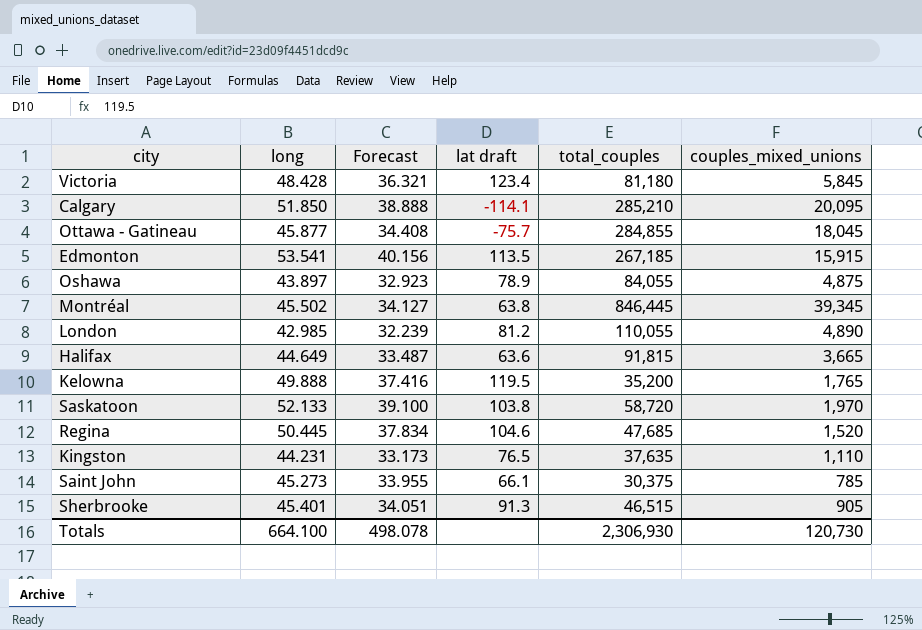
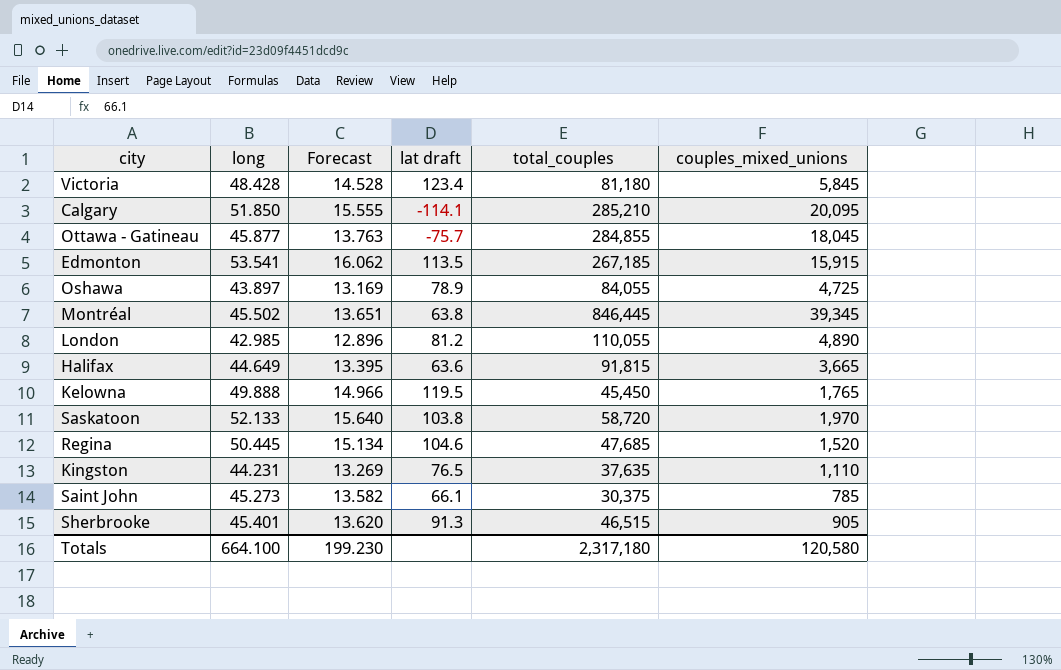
column Forecast | formula: [long] * 0.75 -> [long] * 0.3
Oshawa | couples_mixed_unions: 4,875 -> 4,725
Kelowna | total_couples: 35,200 -> 45,450
Totals | Forecast: 498.078 -> 199.230
Totals | total_couples: 2,306,930 -> 2,317,180
Totals | couples_mixed_unions: 120,730 -> 120,580

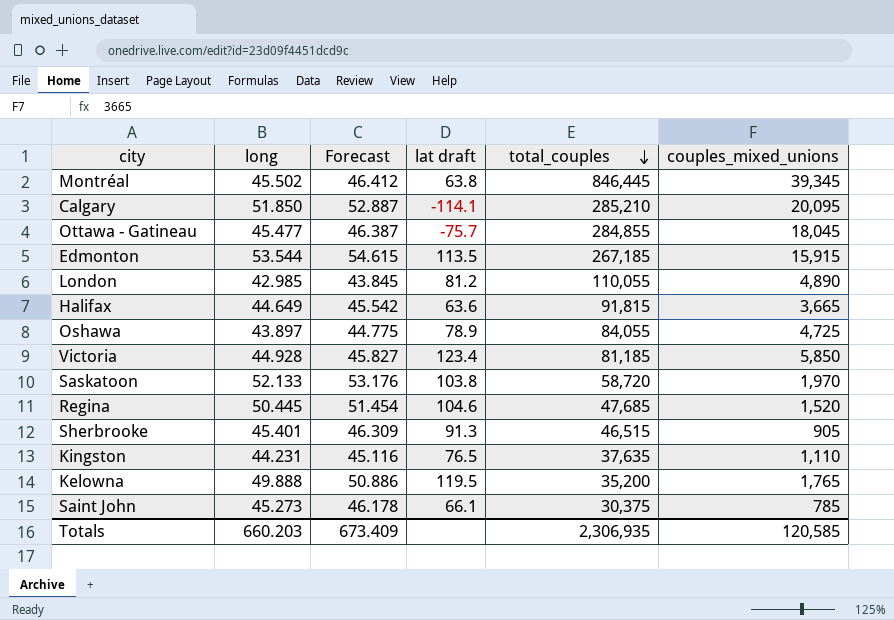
row order: none -> total_couples descending
column Forecast | formula: [long] * 0.3 -> [long] * 1.02
Ottawa - Gatineau | long: 45.877 -> 45.477
Edmonton | long: 53.541 -> 53.544
Victoria | long: 48.428 -> 44.928
Victoria | total_couples: 81,180 -> 81,185
Victoria | couples_mixed_unions: 5,845 -> 5,850
Kelowna | total_couples: 45,450 -> 35,200
Totals | long: 664.100 -> 660.203
Totals | Forecast: 199.230 -> 673.409
Totals | total_couples: 2,317,180 -> 2,306,935
Totals | couples_mixed_unions: 120,580 -> 120,585

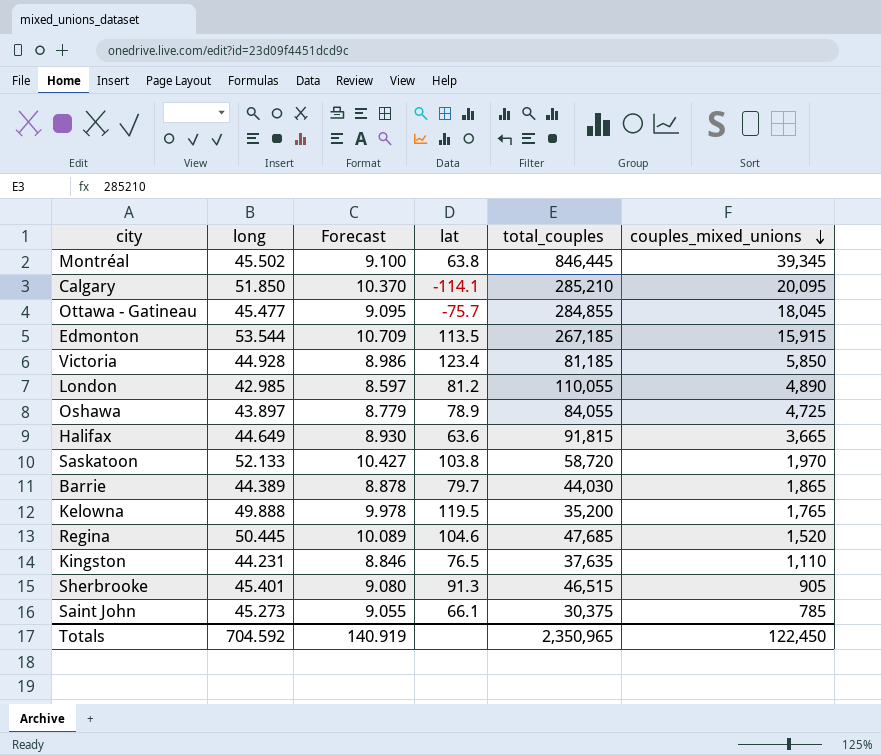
row order: total_couples descending -> couples_mixed_unions descending
column Forecast | formula: [long] * 1.02 -> [long] * 0.2
column name: lat draft -> lat
row Barrie: none -> 44.389 | 8.878 | 79.7 | 44,030 | 1,865
Totals | long: 660.203 -> 704.592
Totals | Forecast: 673.409 -> 140.919
Totals | total_couples: 2,306,935 -> 2,350,965
Totals | couples_mixed_unions: 120,585 -> 122,450

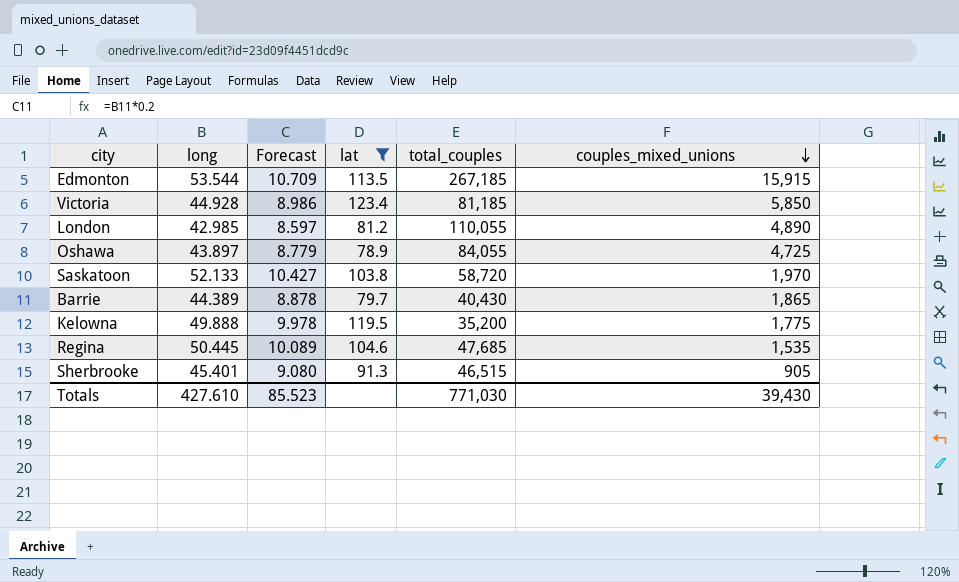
filter: none -> lat >= 78.9
Barrie | total_couples: 44,030 -> 40,430
Kelowna | couples_mixed_unions: 1,765 -> 1,775
Regina | couples_mixed_unions: 1,520 -> 1,535
Totals | long: 704.592 -> 427.610
Totals | Forecast: 140.919 -> 85.523
Totals | total_couples: 2,350,965 -> 771,030
Totals | couples_mixed_unions: 122,450 -> 39,430

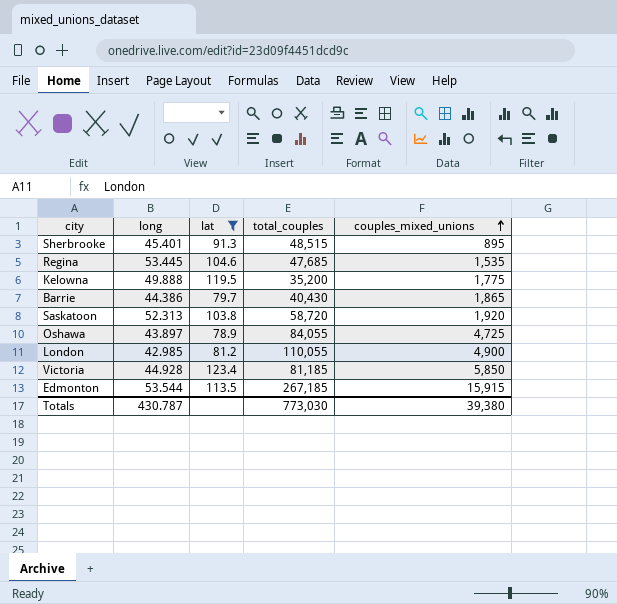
row order: couples_mixed_unions descending -> couples_mixed_unions ascending
column Forecast | formula: [long] * 0.2 -> none
Sherbrooke | total_couples: 46,515 -> 48,515
Sherbrooke | couples_mixed_unions: 905 -> 895
Regina | long: 50.445 -> 53.445
Barrie | long: 44.389 -> 44.386
Saskatoon | long: 52.133 -> 52.313
Saskatoon | couples_mixed_unions: 1,970 -> 1,920
London | couples_mixed_unions: 4,890 -> 4,900
Totals | long: 427.610 -> 430.787
Totals | total_couples: 771,030 -> 773,030
Totals | couples_mixed_unions: 39,430 -> 39,380

